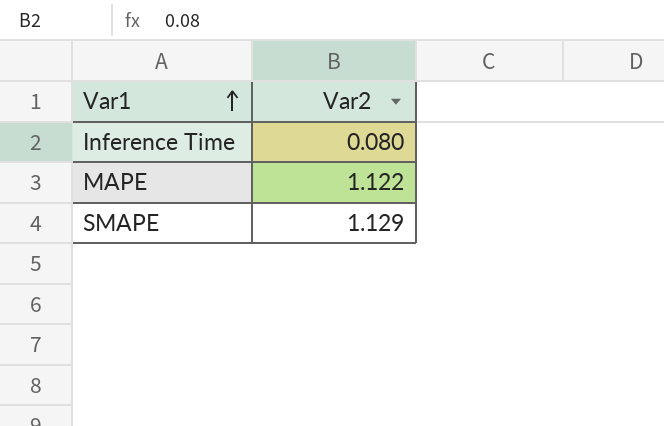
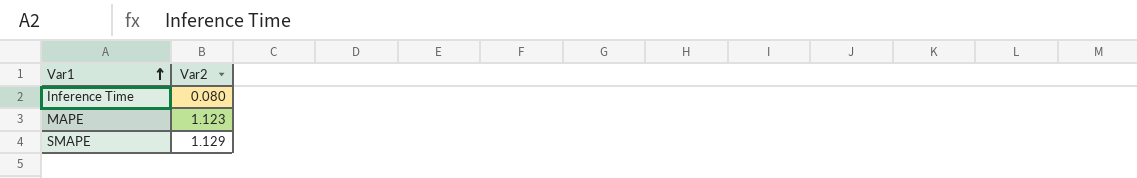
MAPE | Var2: 1.122 -> 1.123

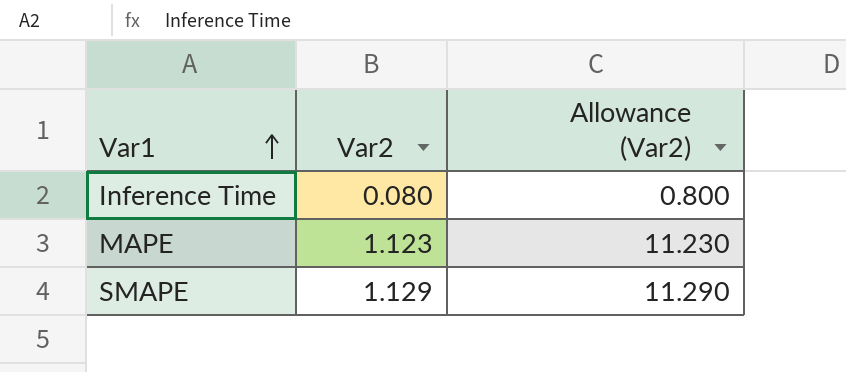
column Allowance (Var2) | formula: none -> [Var2] * 10

